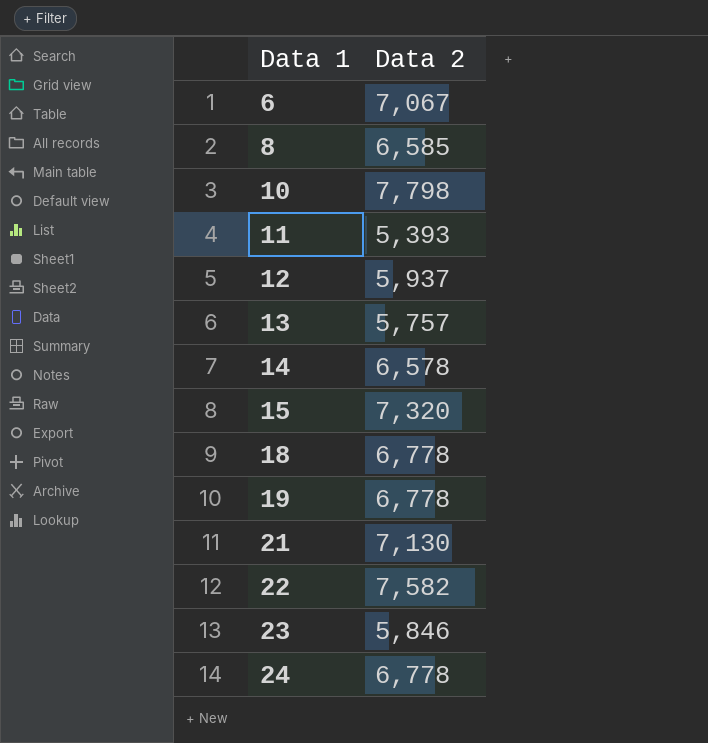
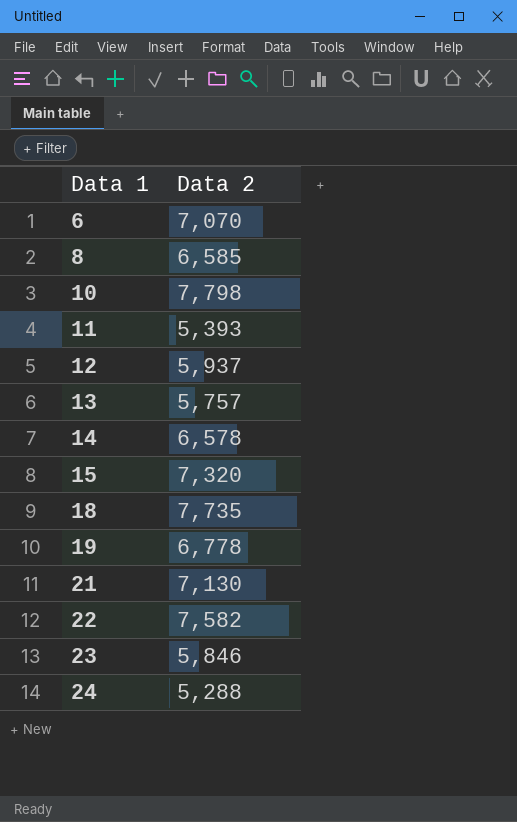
6 | Data 2: 7,067 -> 7,070
18 | Data 2: 6,778 -> 7,735
24 | Data 2: 6,778 -> 5,288

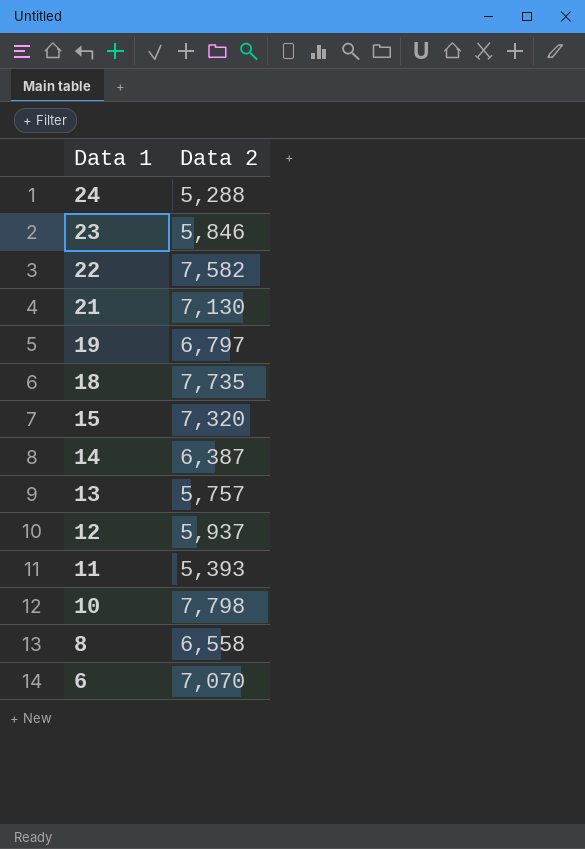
row order: Data 1 ascending -> Data 1 descending
19 | Data 2: 6,778 -> 6,797
14 | Data 2: 6,578 -> 6,387
8 | Data 2: 6,585 -> 6,558

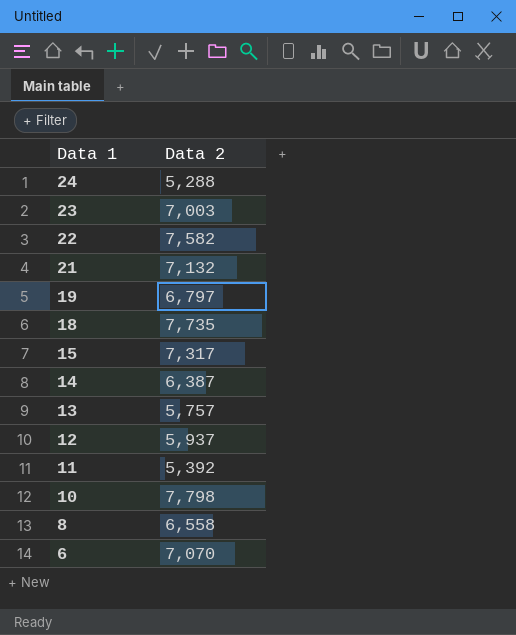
23 | Data 2: 5,846 -> 7,003
21 | Data 2: 7,130 -> 7,132
15 | Data 2: 7,320 -> 7,317
11 | Data 2: 5,393 -> 5,392

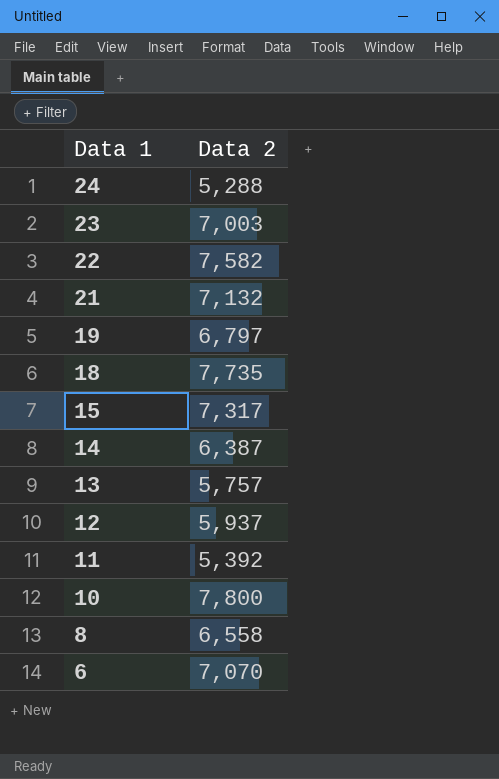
10 | Data 2: 7,798 -> 7,800

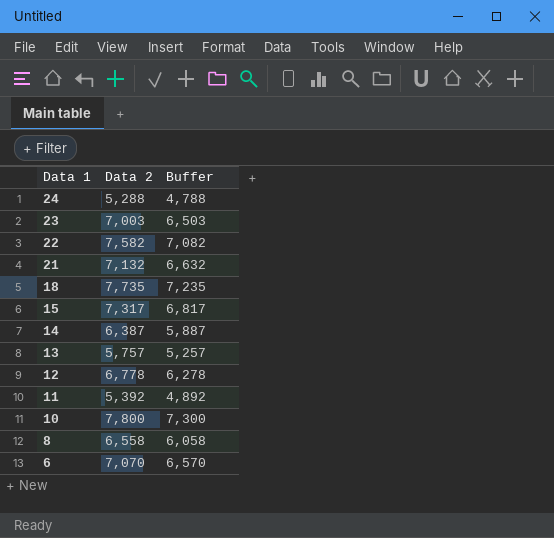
column Buffer | formula: none -> [Data 2] - 500
row 19: 6,797 -> none
12 | Data 2: 5,937 -> 6,778

